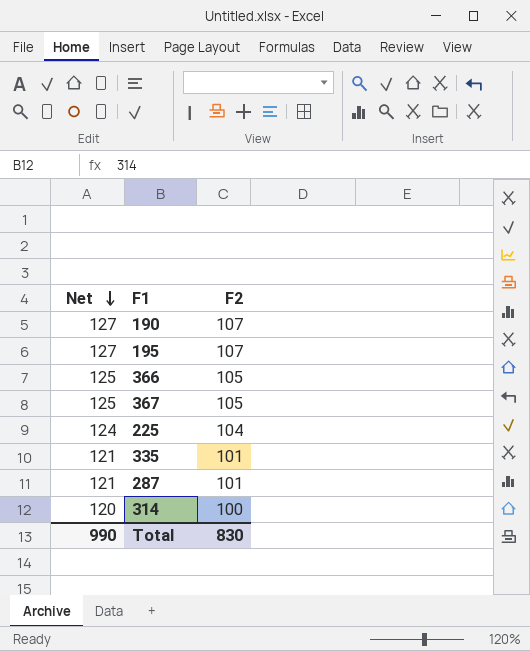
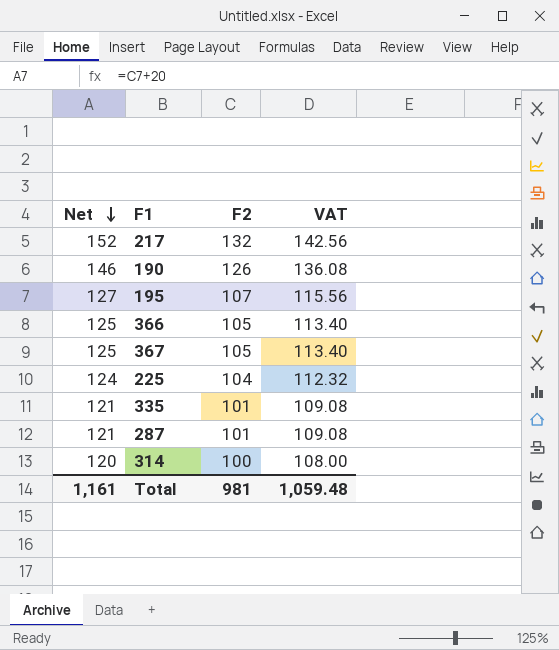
column VAT | formula: none -> [F2] * 1.08
row 217: none -> 152 | 132 | 142.56
190 | Net: 127 -> 146
190 | F2: 107 -> 126
Total | Net: 990 -> 1,161
Total | F2: 830 -> 981

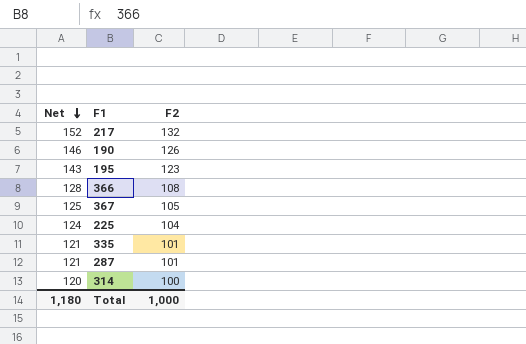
column VAT | formula: [F2] * 1.08 -> none
195 | Net: 127 -> 143
195 | F2: 107 -> 123
366 | Net: 125 -> 128
366 | F2: 105 -> 108
Total | Net: 1,161 -> 1,180
Total | F2: 981 -> 1,000

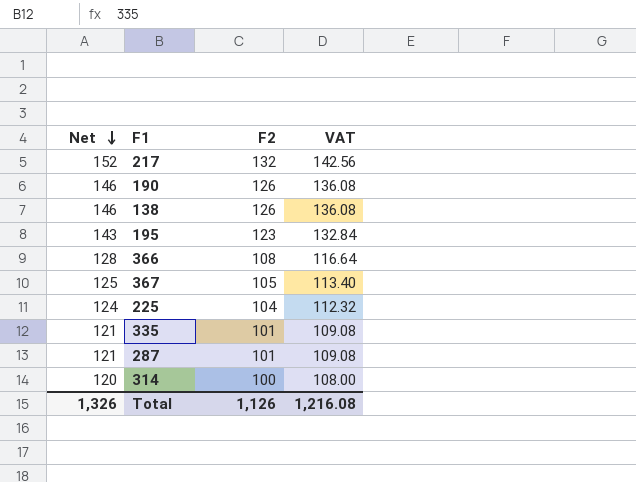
column VAT | formula: none -> [F2] * 1.08
row 138: none -> 146 | 126 | 136.08
Total | Net: 1,180 -> 1,326
Total | F2: 1,000 -> 1,126

